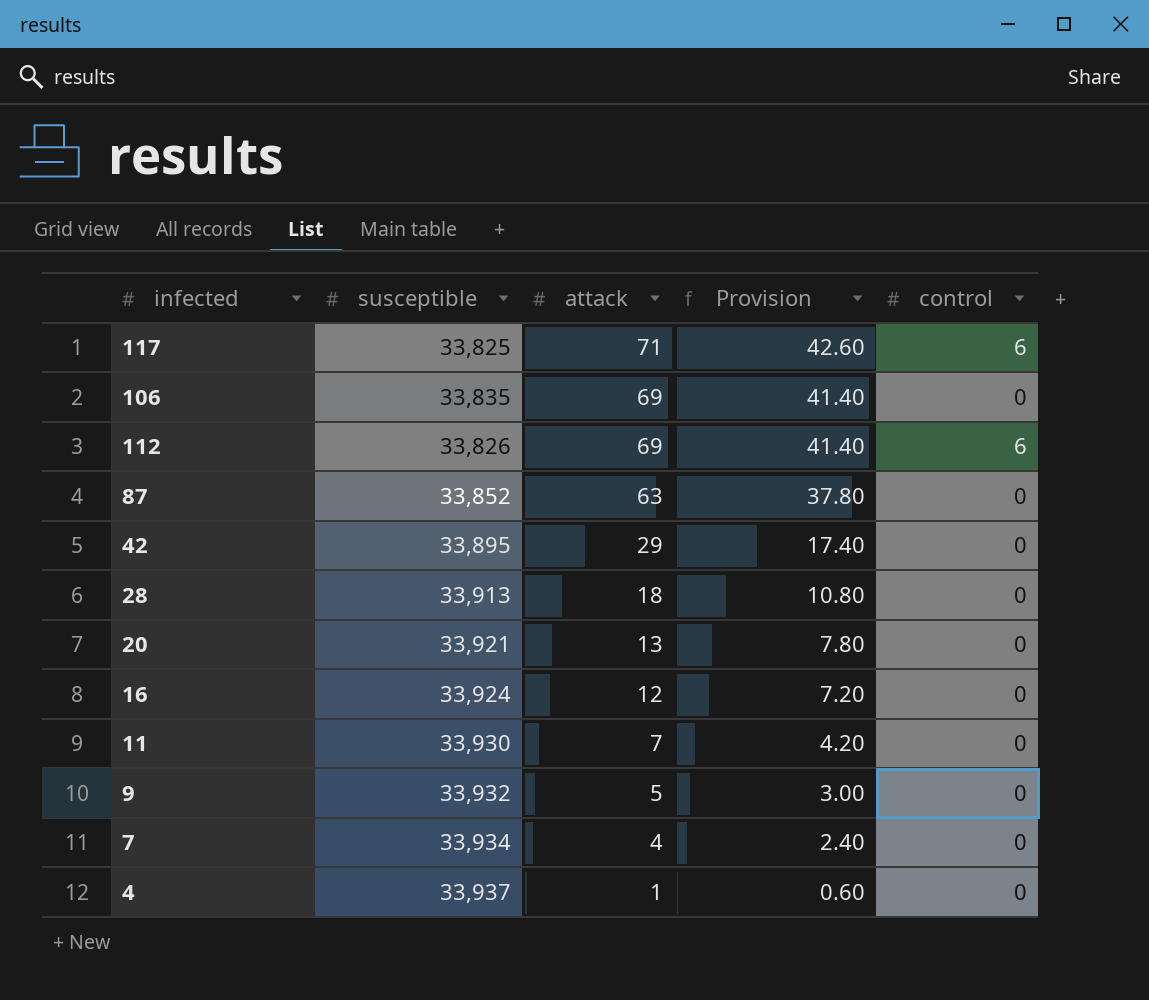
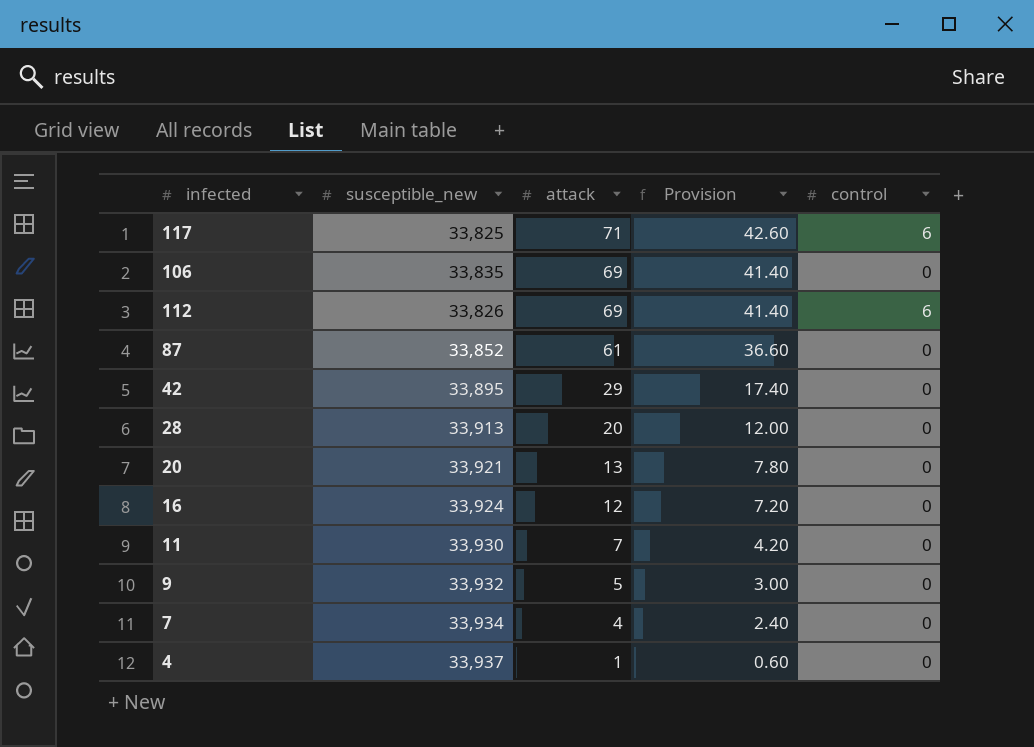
column name: susceptible -> susceptible_new
87 | attack: 63 -> 61
87 | Provision: 37.80 -> 36.60
28 | attack: 18 -> 20
28 | Provision: 10.80 -> 12.00

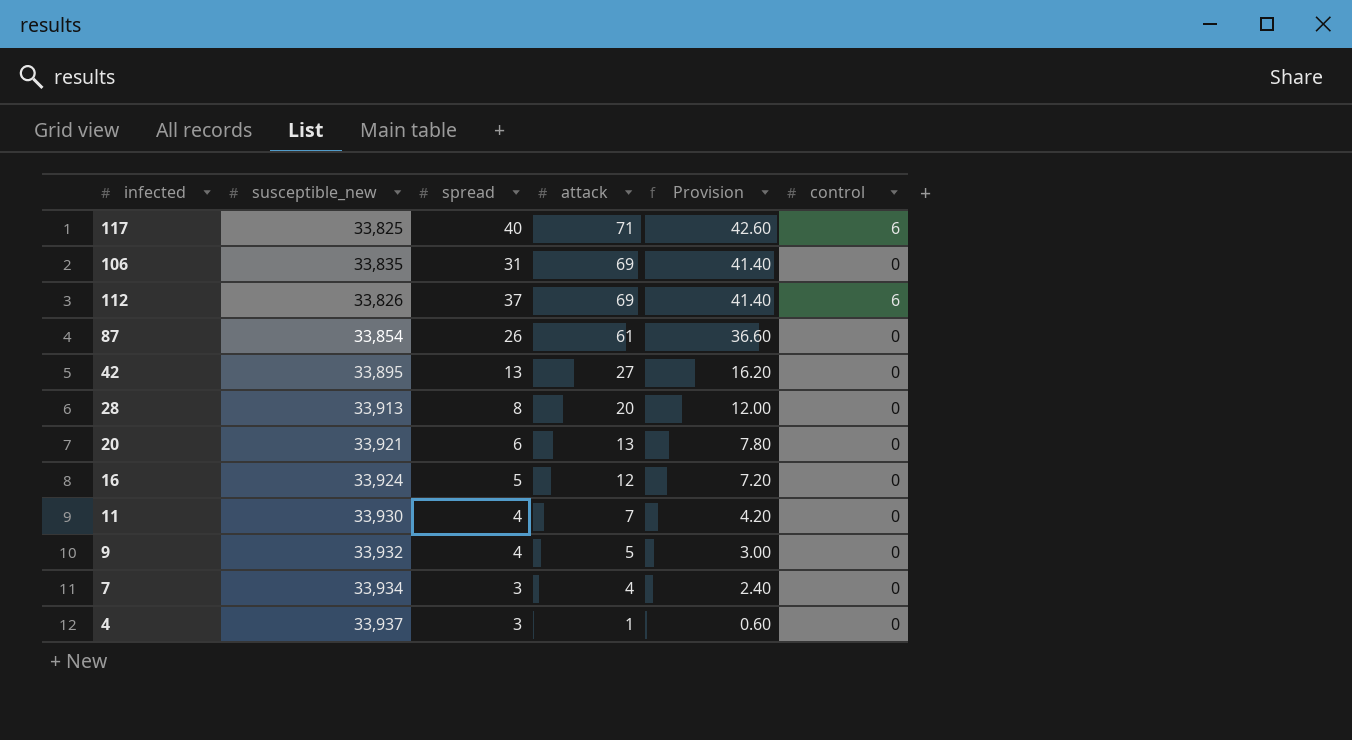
column spread | position: none -> 3
87 | susceptible_new: 33,852 -> 33,854
42 | attack: 29 -> 27
42 | Provision: 17.40 -> 16.20

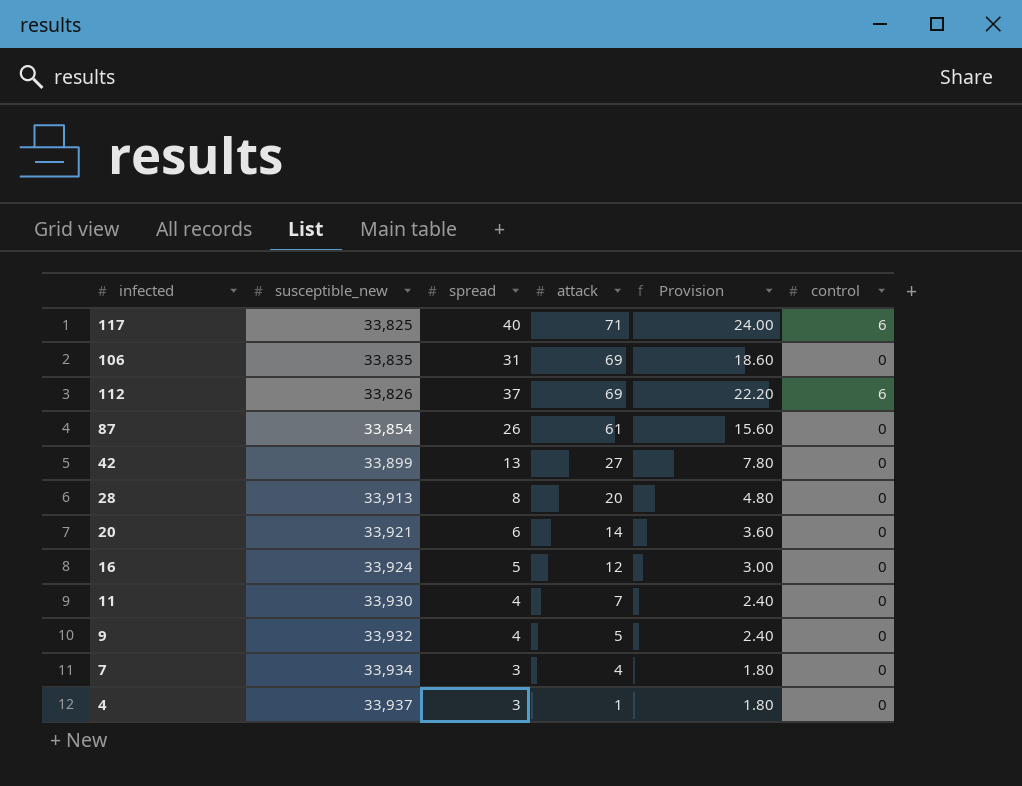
column Provision | formula: [attack] * 0.6 -> [spread] * 0.6
42 | susceptible_new: 33,895 -> 33,899
20 | attack: 13 -> 14

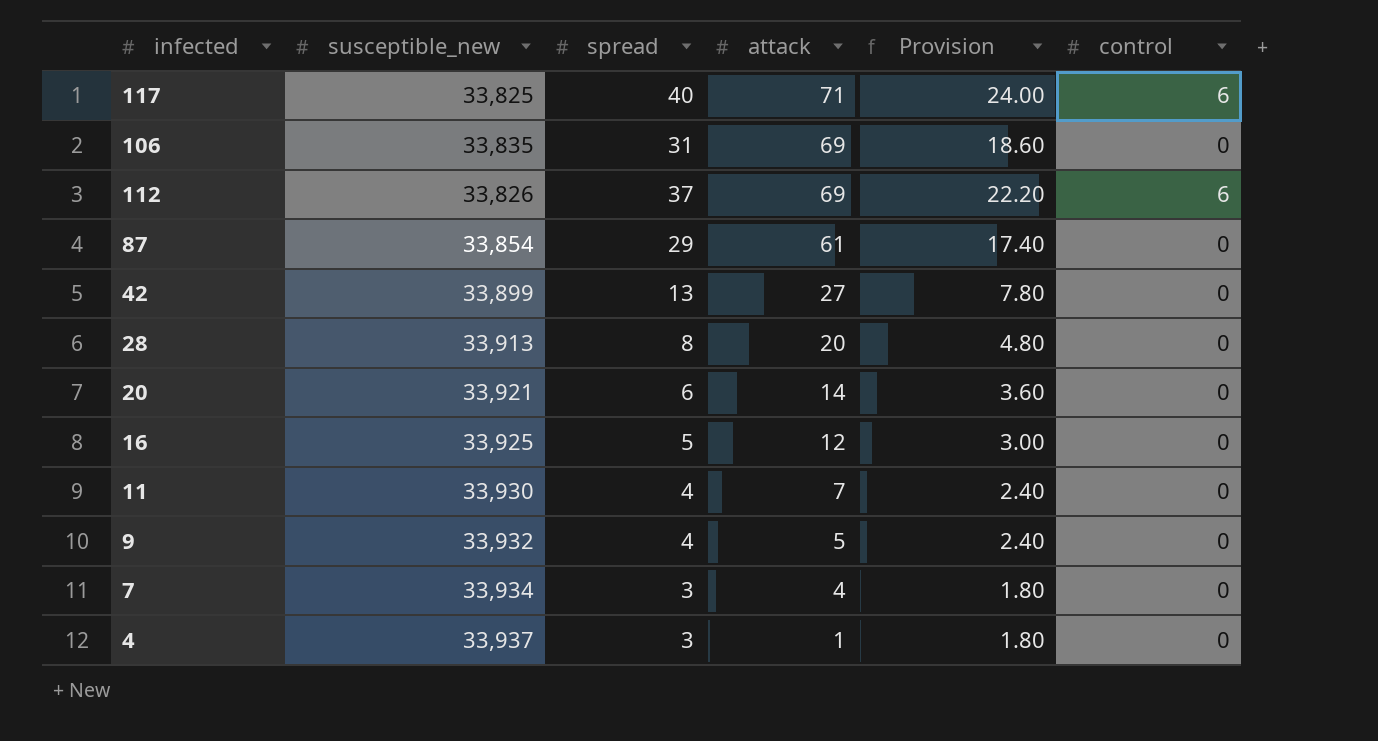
87 | spread: 26 -> 29
87 | Provision: 15.60 -> 17.40
16 | susceptible_new: 33,924 -> 33,925

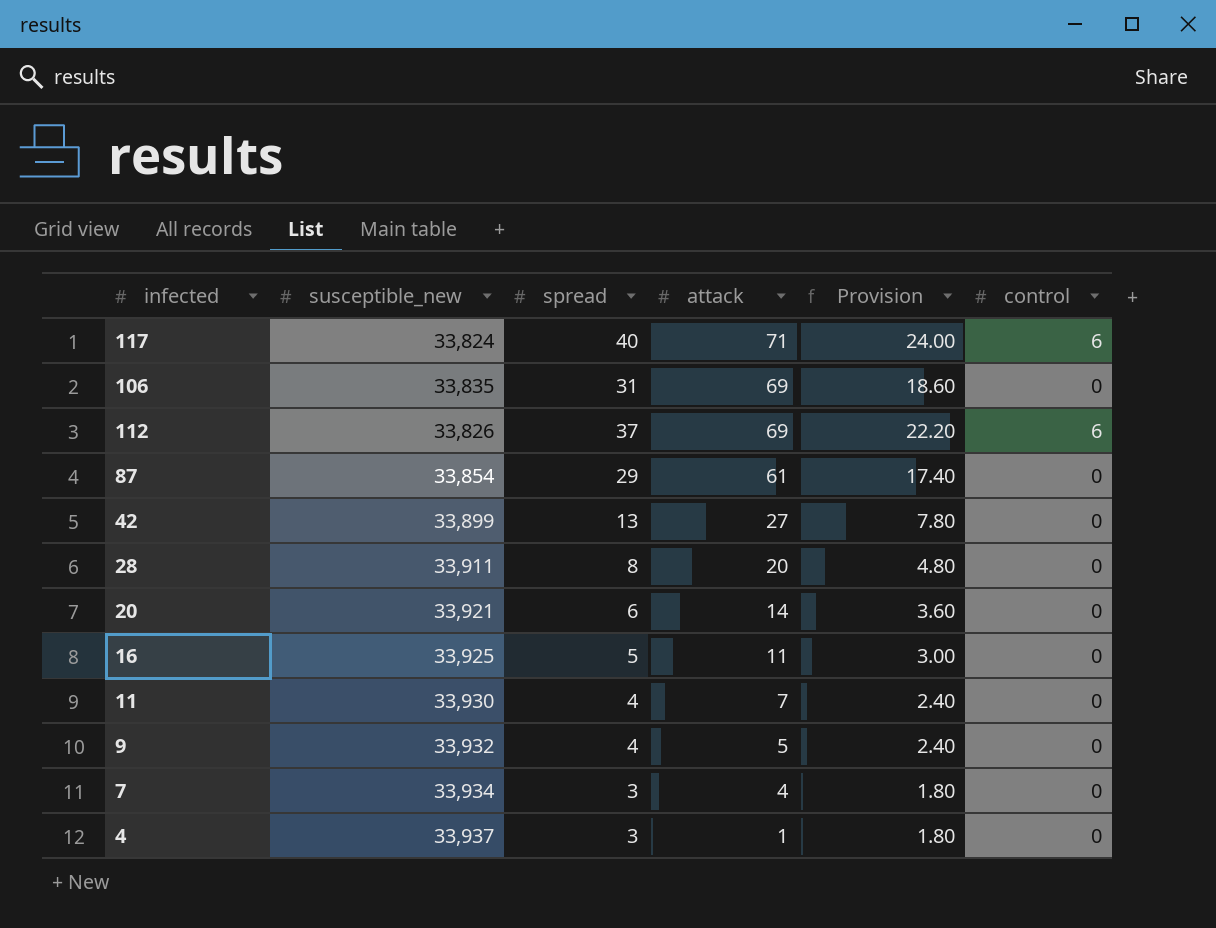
117 | susceptible_new: 33,825 -> 33,824
28 | susceptible_new: 33,913 -> 33,911
16 | attack: 12 -> 11

